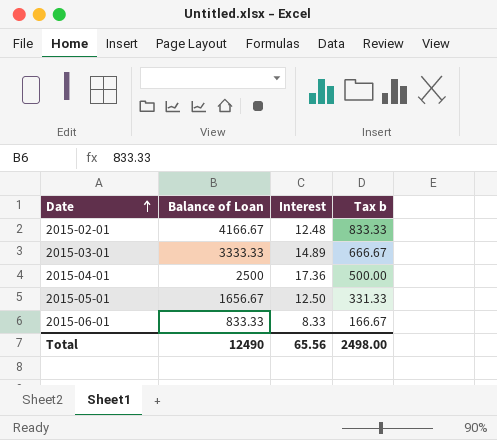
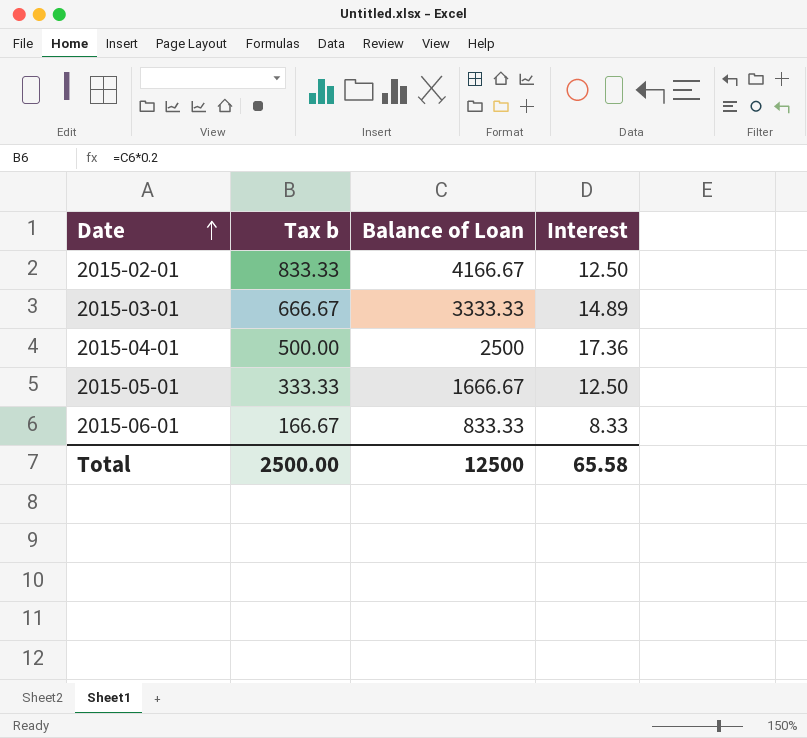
column Tax b | position: 4 -> 2
2015-02-01 | Interest: 12.48 -> 12.50
2015-05-01 | Tax b: 331.33 -> 333.33
2015-05-01 | Balance of Loan: 1656.67 -> 1666.67
Total | Tax b: 2498.00 -> 2500.00
Total | Balance of Loan: 12490 -> 12500
Total | Interest: 65.56 -> 65.58

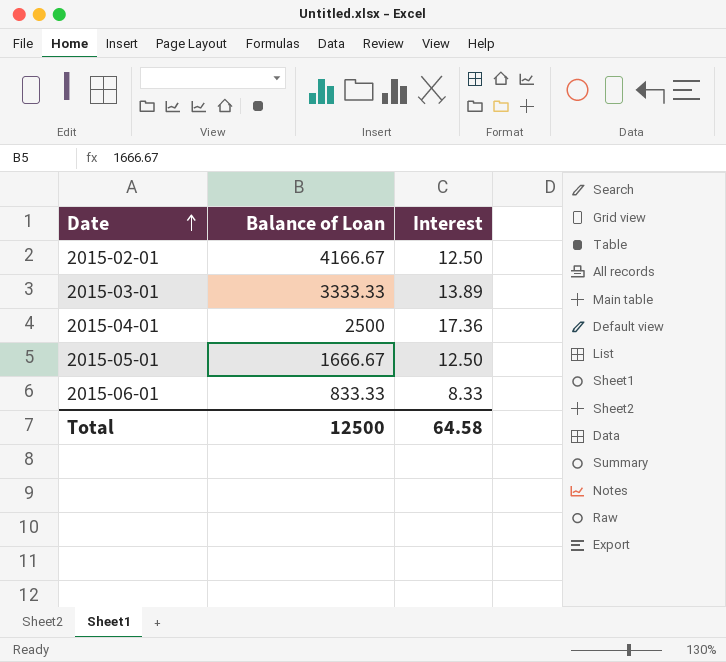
column Tax b | formula: [Balance of Loan] * 0.2 -> none
2015-03-01 | Interest: 14.89 -> 13.89
Total | Interest: 65.58 -> 64.58

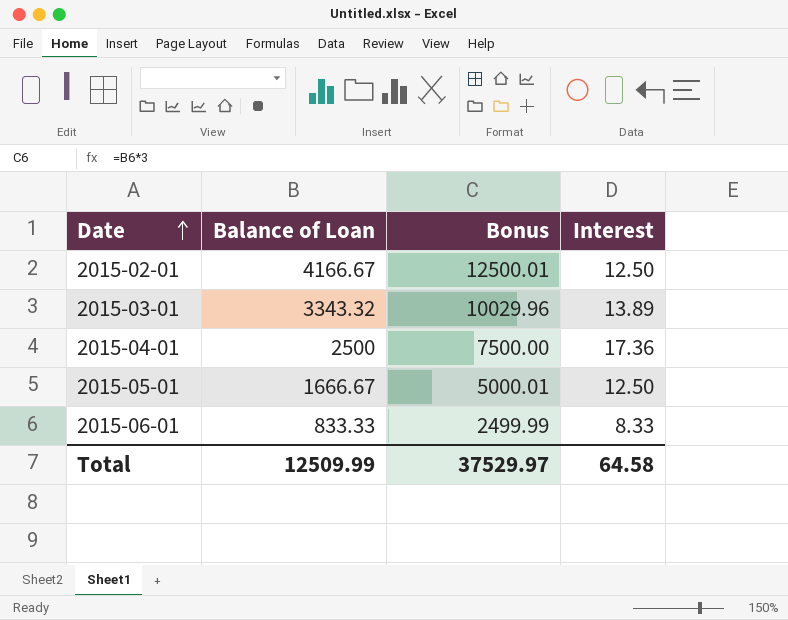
column Bonus | formula: none -> [Balance of Loan] * 3
2015-03-01 | Balance of Loan: 3333.33 -> 3343.32
Total | Balance of Loan: 12500 -> 12509.99

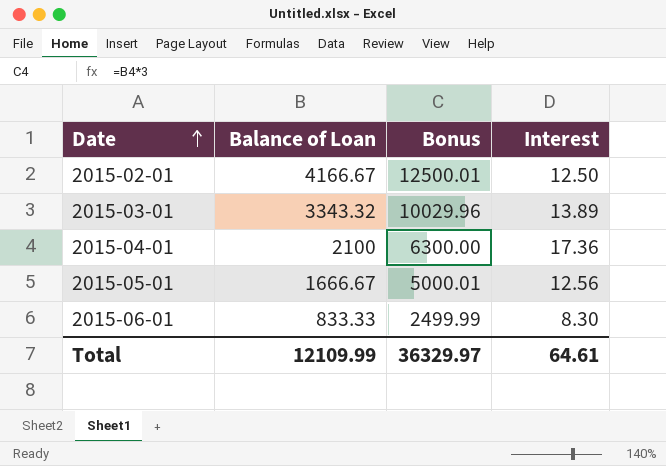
2015-04-01 | Balance of Loan: 2500 -> 2100
2015-04-01 | Bonus: 7500.00 -> 6300.00
2015-05-01 | Interest: 12.50 -> 12.56
2015-06-01 | Interest: 8.33 -> 8.30
Total | Balance of Loan: 12509.99 -> 12109.99
Total | Bonus: 37529.97 -> 36329.97
Total | Interest: 64.58 -> 64.61

